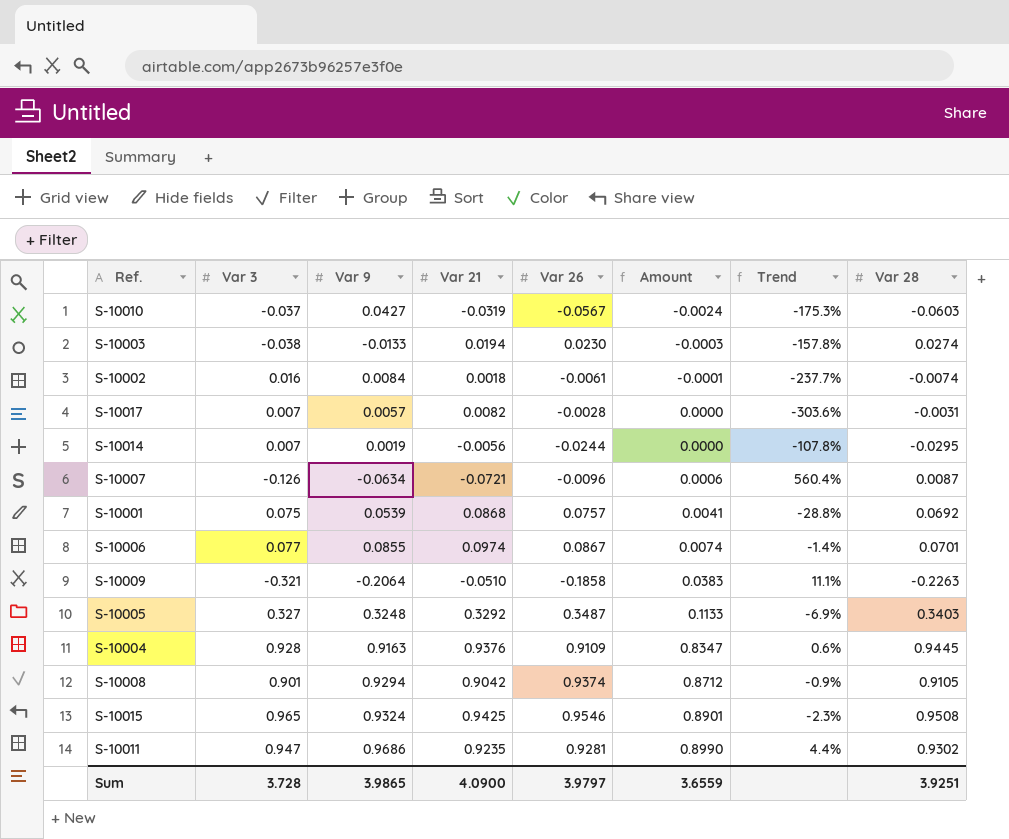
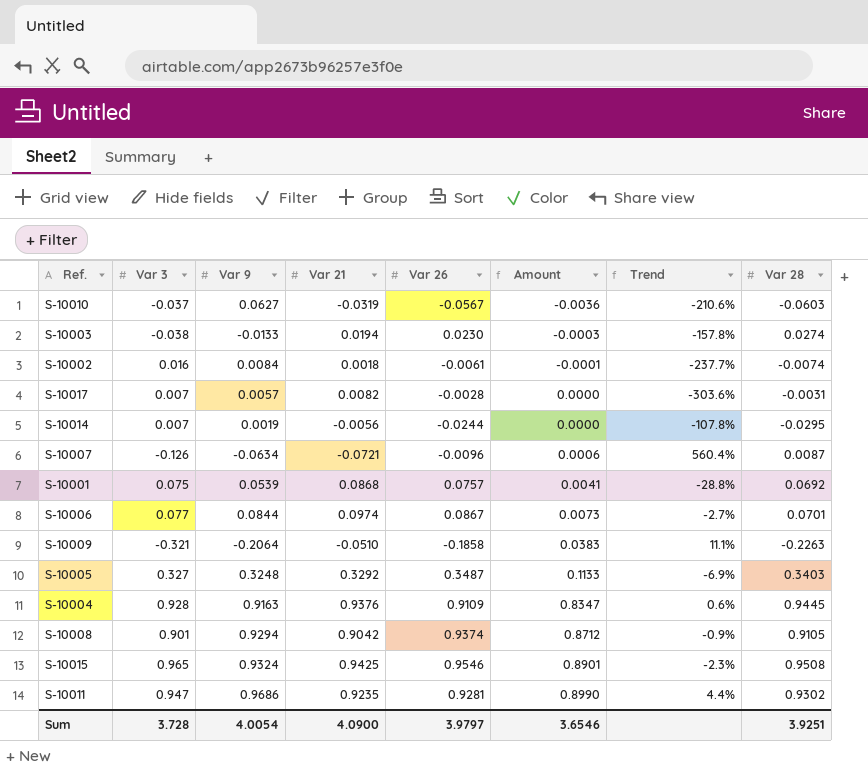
S-10010 | Var 9: 0.0427 -> 0.0627
S-10010 | Amount: -0.0024 -> -0.0036
S-10010 | Trend: -175.3% -> -210.6%
S-10006 | Var 9: 0.0855 -> 0.0844
S-10006 | Amount: 0.0074 -> 0.0073
S-10006 | Trend: -1.4% -> -2.7%
Sum | Var 9: 3.9865 -> 4.0054
Sum | Amount: 3.6559 -> 3.6546

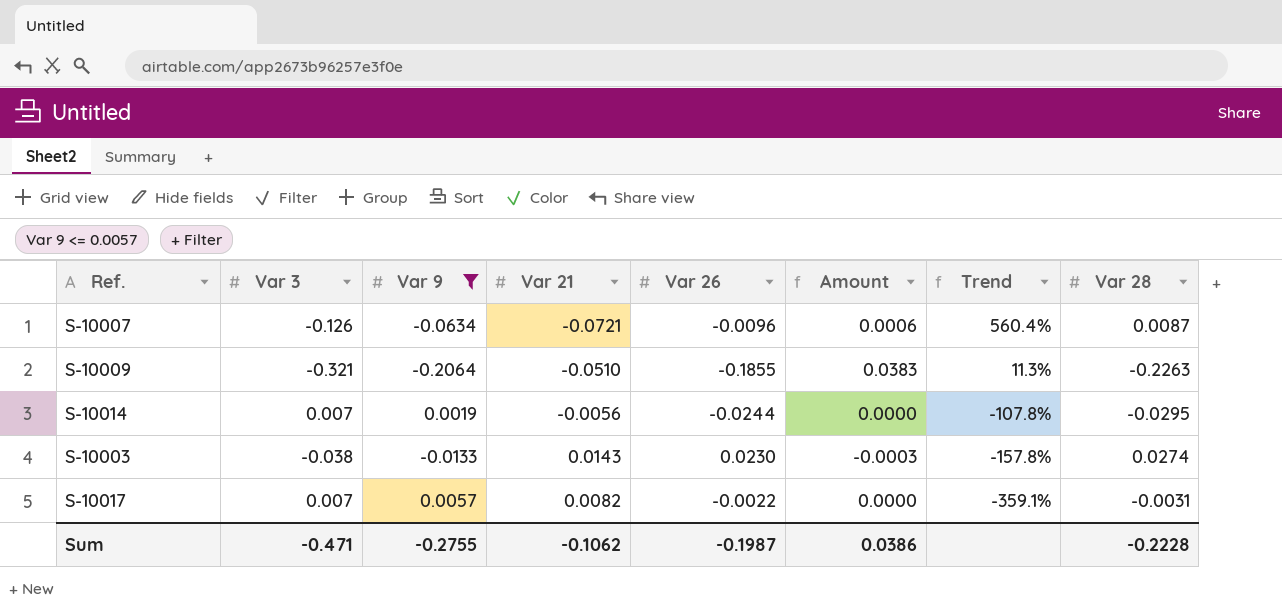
filter: none -> Var 9 <= 0.0057
row order: Amount ascending -> Trend descending
S-10009 | Var 26: -0.1858 -> -0.1855
S-10009 | Trend: 11.1% -> 11.3%
S-10003 | Var 21: 0.0194 -> 0.0143
S-10017 | Var 26: -0.0028 -> -0.0022
S-10017 | Trend: -303.6% -> -359.1%
Sum | Var 3: 3.728 -> -0.471
Sum | Var 9: 4.0054 -> -0.2755
Sum | Var 21: 4.0900 -> -0.1062
Sum | Var 26: 3.9797 -> -0.1987
Sum | Amount: 3.6546 -> 0.0386
Sum | Var 28: 3.9251 -> -0.2228

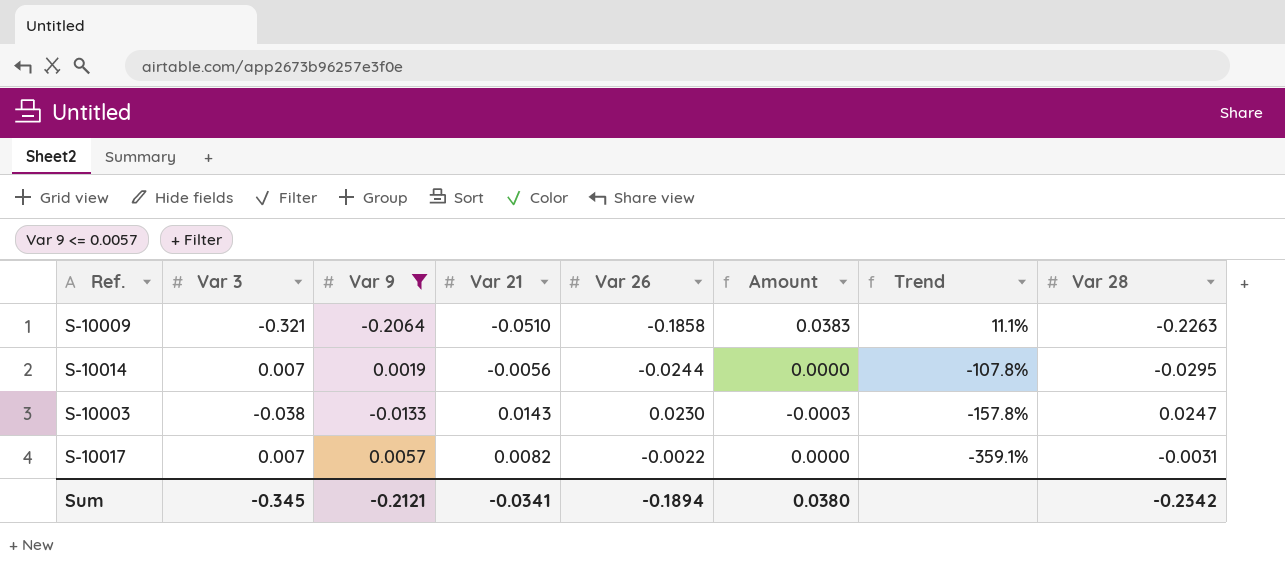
row S-10007: -0.126 | -0.0634 | -0.0721 | -0.0096 | 0.0006 | 560.4% | 0.0087 -> none
S-10009 | Var 26: -0.1855 -> -0.1858
S-10009 | Trend: 11.3% -> 11.1%
S-10003 | Var 28: 0.0274 -> 0.0247
Sum | Var 3: -0.471 -> -0.345
Sum | Var 9: -0.2755 -> -0.2121
Sum | Var 21: -0.1062 -> -0.0341
Sum | Var 26: -0.1987 -> -0.1894
Sum | Amount: 0.0386 -> 0.0380
Sum | Var 28: -0.2228 -> -0.2342

